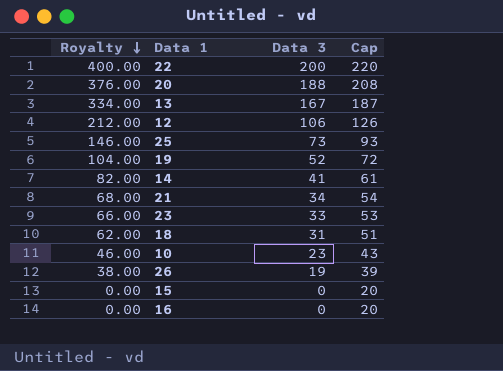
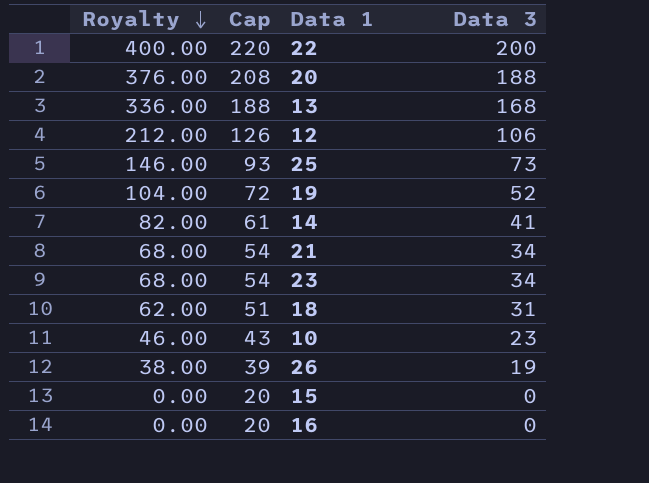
column Cap | position: 4 -> 2
13 | Royalty: 334.00 -> 336.00
13 | Cap: 187 -> 188
13 | Data 3: 167 -> 168
23 | Royalty: 66.00 -> 68.00
23 | Cap: 53 -> 54
23 | Data 3: 33 -> 34

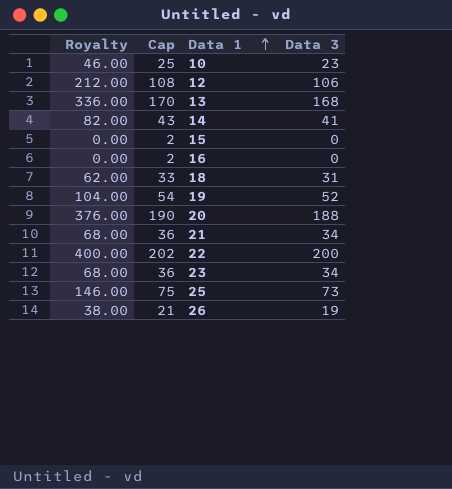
row order: Royalty descending -> Data 1 ascending
column Cap | formula: [Data 3] + 20 -> [Data 3] + 2

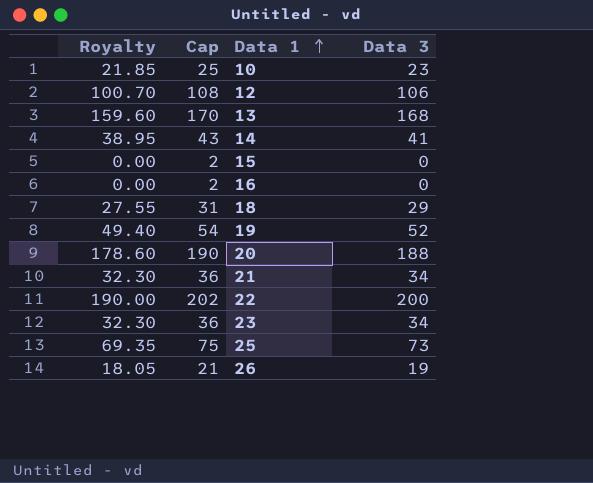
column Royalty | formula: [Data 3] * 2 -> [Data 3] * 0.95
18 | Cap: 33 -> 31
18 | Data 3: 31 -> 29

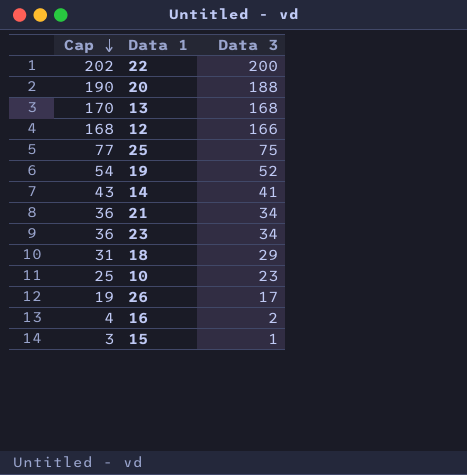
row order: Data 1 ascending -> Cap descending
column Royalty | formula: [Data 3] * 0.95 -> none
12 | Cap: 108 -> 168
12 | Data 3: 106 -> 166
25 | Cap: 75 -> 77
25 | Data 3: 73 -> 75
26 | Cap: 21 -> 19
26 | Data 3: 19 -> 17
16 | Cap: 2 -> 4
16 | Data 3: 0 -> 2
15 | Cap: 2 -> 3
15 | Data 3: 0 -> 1

